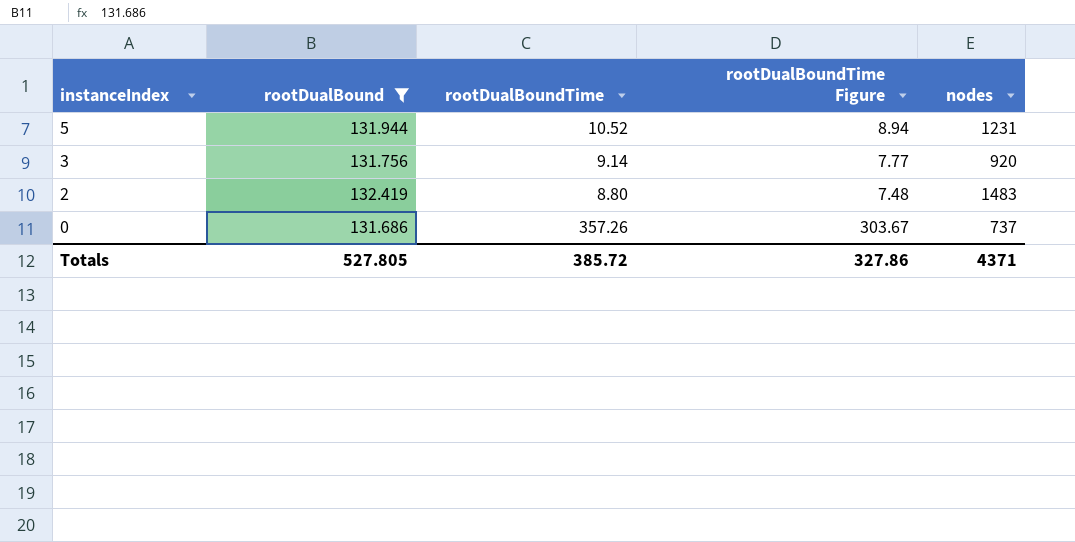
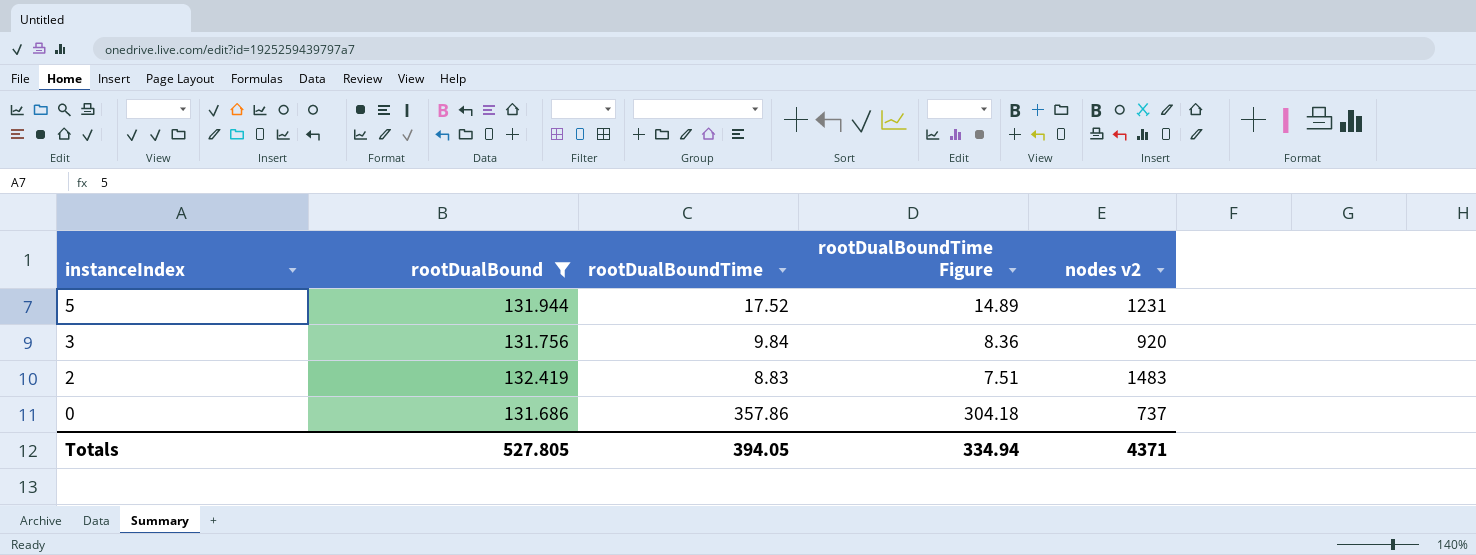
column name: nodes -> nodes v2
5 | rootDualBoundTime: 10.52 -> 17.52
5 | rootDualBoundTime Figure: 8.94 -> 14.89
3 | rootDualBoundTime: 9.14 -> 9.84
3 | rootDualBoundTime Figure: 7.77 -> 8.36
2 | rootDualBoundTime: 8.80 -> 8.83
2 | rootDualBoundTime Figure: 7.48 -> 7.51
0 | rootDualBoundTime: 357.26 -> 357.86
0 | rootDualBoundTime Figure: 303.67 -> 304.18
Totals | rootDualBoundTime: 385.72 -> 394.05
Totals | rootDualBoundTime Figure: 327.86 -> 334.94

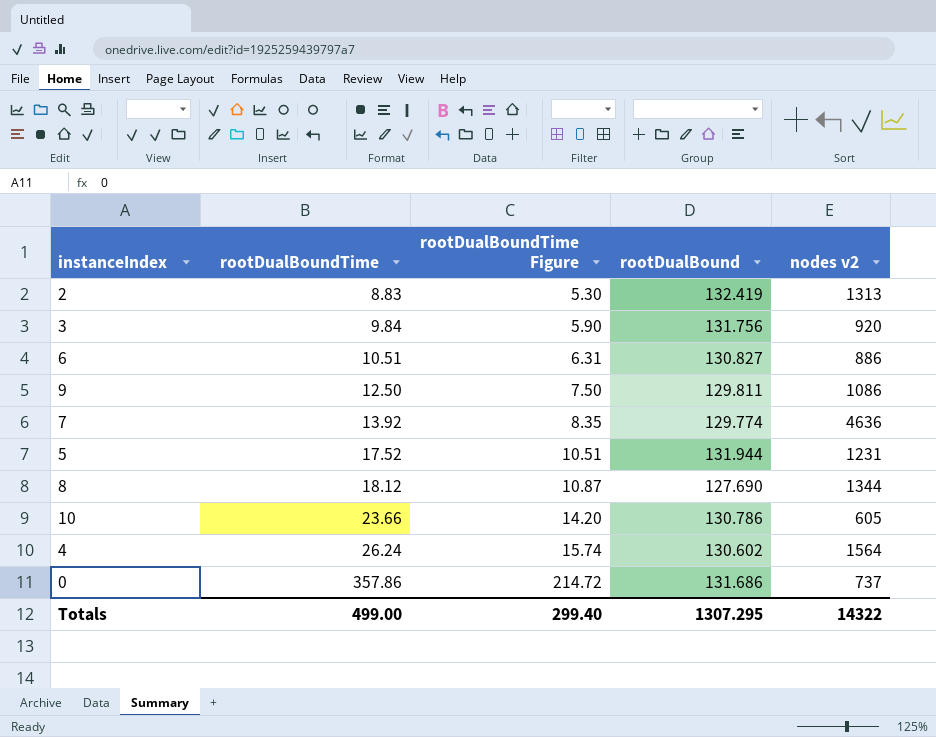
filter: rootDualBound >= 131.686 -> none
row order: instanceIndex descending -> rootDualBoundTime ascending
column rootDualBoundTime Figure | formula: [rootDualBoundTime] * 0.85 -> [rootDualBoundTime] * 0.6
column rootDualBound | position: 2 -> 4
2 | nodes v2: 1483 -> 1313
Totals | rootDualBoundTime: 394.05 -> 499.00
Totals | rootDualBoundTime Figure: 334.94 -> 299.40
Totals | rootDualBound: 527.805 -> 1307.295
Totals | nodes v2: 4371 -> 14322

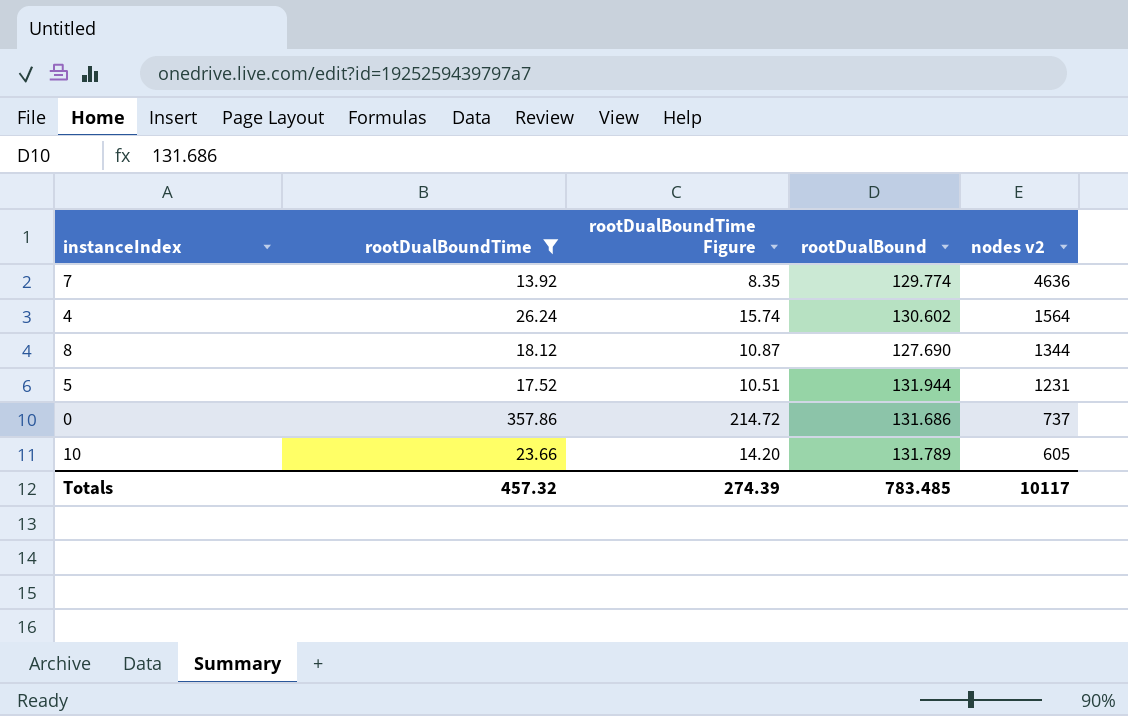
filter: none -> rootDualBoundTime >= 13.92
row order: rootDualBoundTime ascending -> nodes v2 descending
10 | rootDualBound: 130.786 -> 131.789
Totals | rootDualBoundTime: 499.00 -> 457.32
Totals | rootDualBoundTime Figure: 299.40 -> 274.39
Totals | rootDualBound: 1307.295 -> 783.485
Totals | nodes v2: 14322 -> 10117

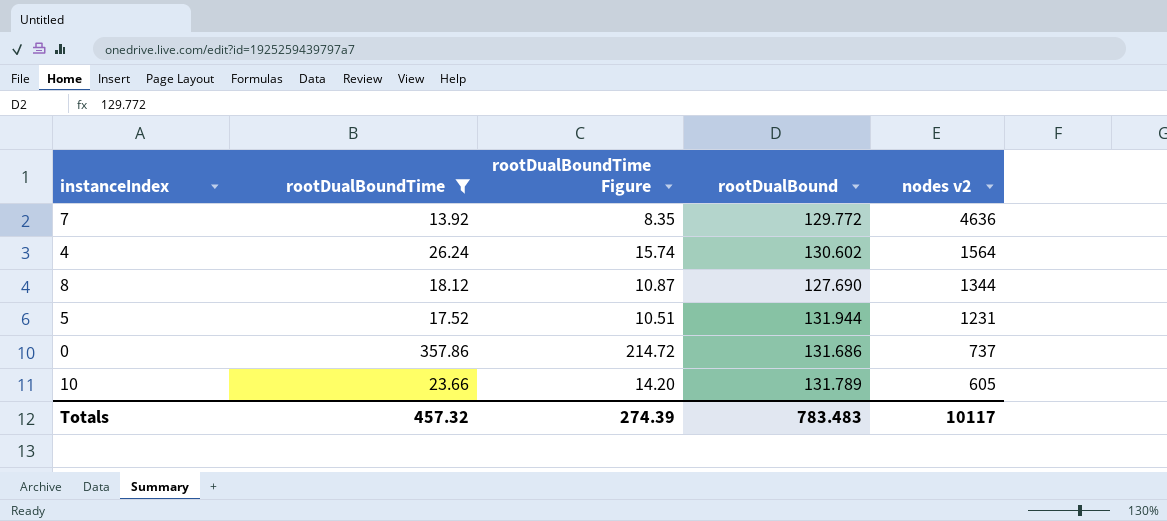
7 | rootDualBound: 129.774 -> 129.772
Totals | rootDualBound: 783.485 -> 783.483

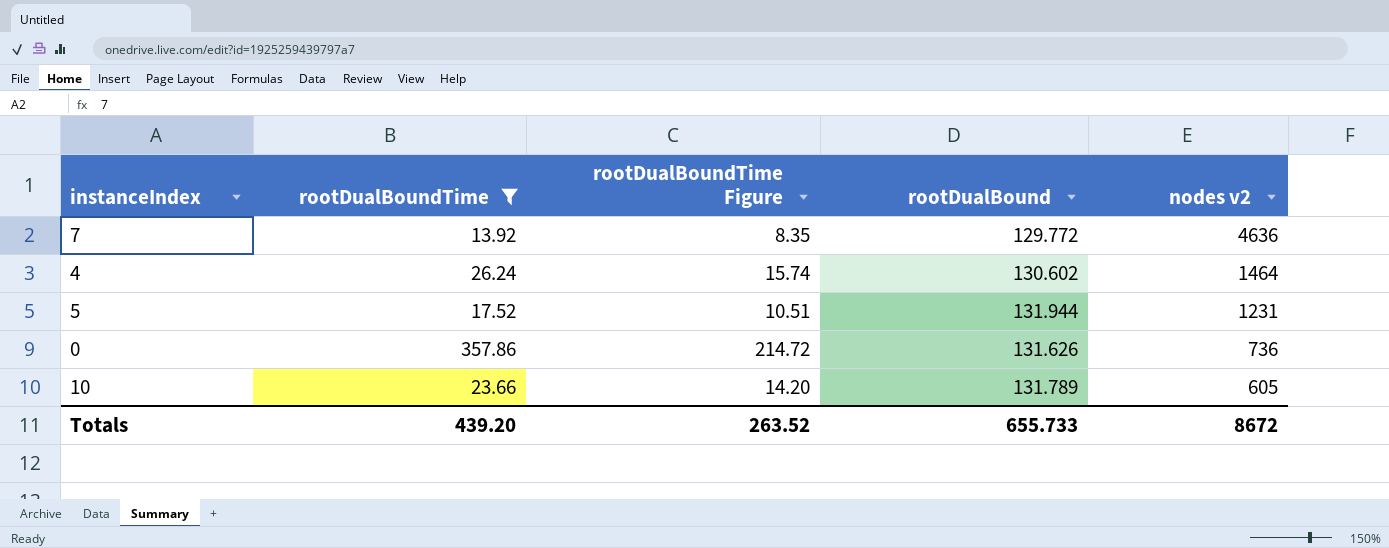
row 8: 18.12 | 10.87 | 127.690 | 1344 -> none
4 | nodes v2: 1564 -> 1464
0 | rootDualBound: 131.686 -> 131.626
0 | nodes v2: 737 -> 736
Totals | rootDualBoundTime: 457.32 -> 439.20
Totals | rootDualBoundTime Figure: 274.39 -> 263.52
Totals | rootDualBound: 783.483 -> 655.733
Totals | nodes v2: 10117 -> 8672

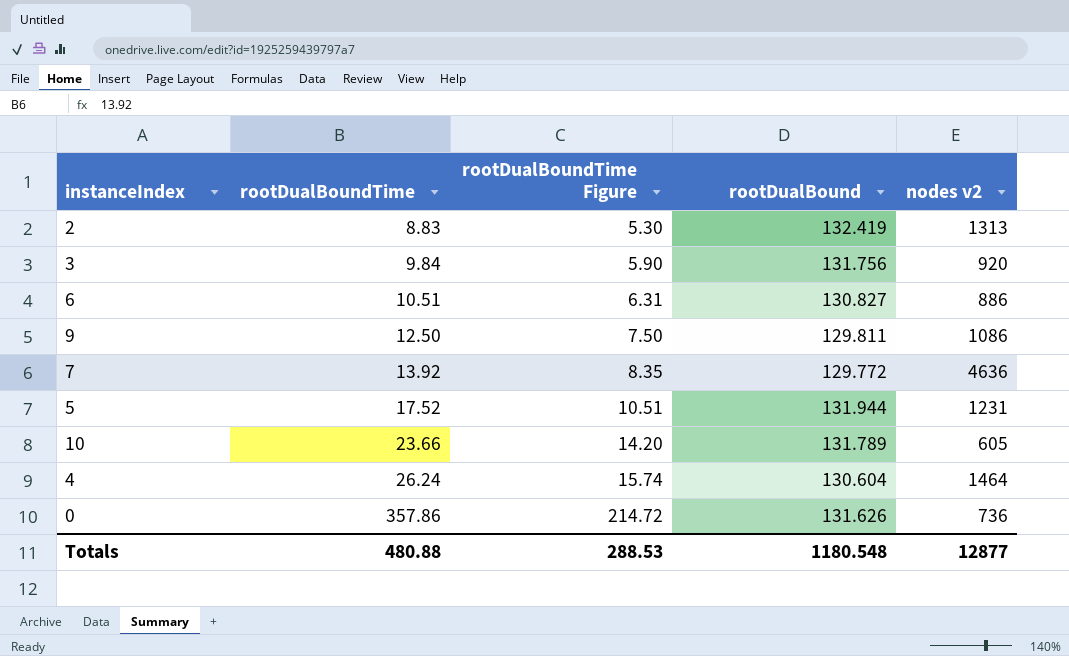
filter: rootDualBoundTime >= 13.92 -> none
row order: nodes v2 descending -> rootDualBoundTime ascending
4 | rootDualBound: 130.602 -> 130.604
Totals | rootDualBoundTime: 439.20 -> 480.88
Totals | rootDualBoundTime Figure: 263.52 -> 288.53
Totals | rootDualBound: 655.733 -> 1180.548
Totals | nodes v2: 8672 -> 12877

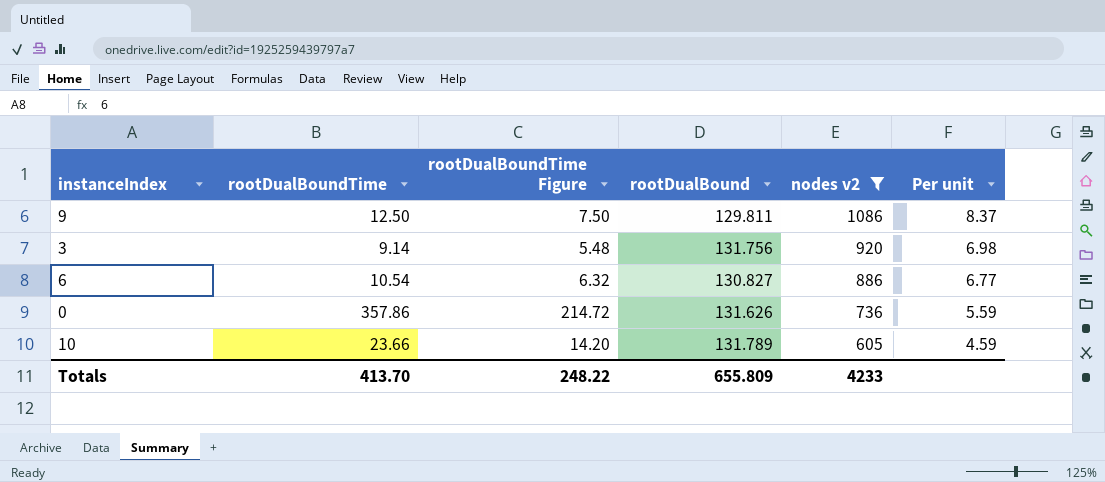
filter: none -> nodes v2 <= 1086
row order: rootDualBoundTime ascending -> nodes v2 descending
column Per unit | formula: none -> [nodes v2] / [rootDualBound]
3 | rootDualBoundTime: 9.84 -> 9.14
3 | rootDualBoundTime Figure: 5.90 -> 5.48
6 | rootDualBoundTime: 10.51 -> 10.54
6 | rootDualBoundTime Figure: 6.31 -> 6.32
Totals | rootDualBoundTime: 480.88 -> 413.70
Totals | rootDualBoundTime Figure: 288.53 -> 248.22
Totals | rootDualBound: 1180.548 -> 655.809
Totals | nodes v2: 12877 -> 4233

